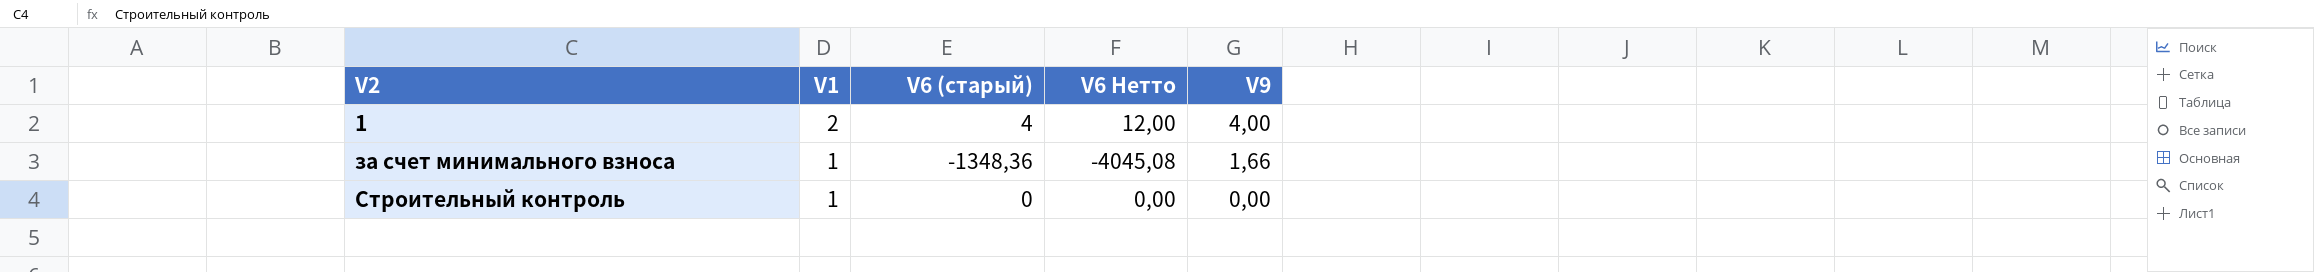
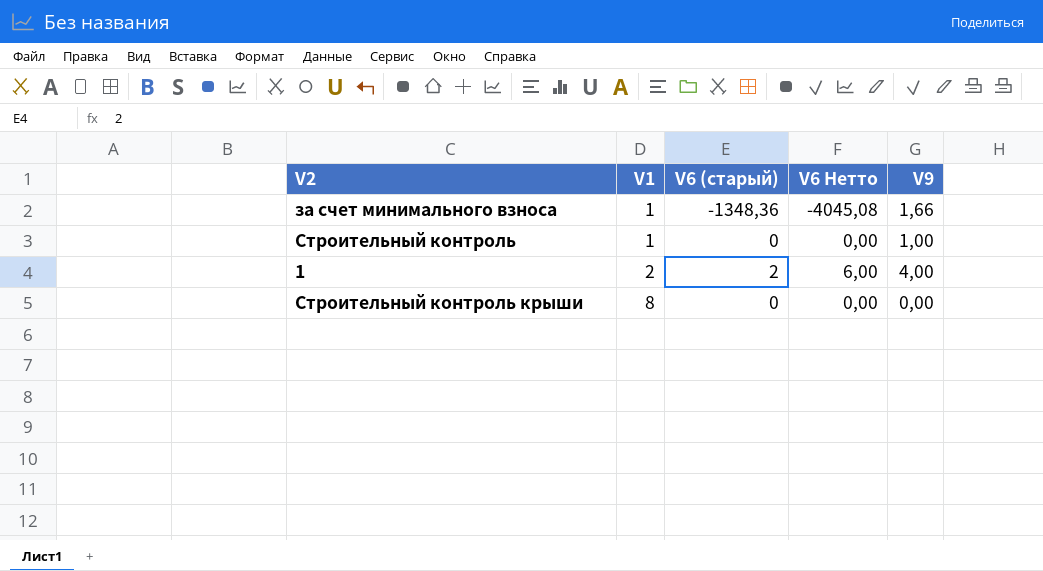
row order: V2 ascending -> V1 ascending
Строительный контроль | V9: 0,00 -> 1,00
1 | V6 (старый): 4 -> 2
1 | V6 Нетто: 12,00 -> 6,00
row Строительный контроль крыши: none -> 8 | 0 | 0,00 | 0,00

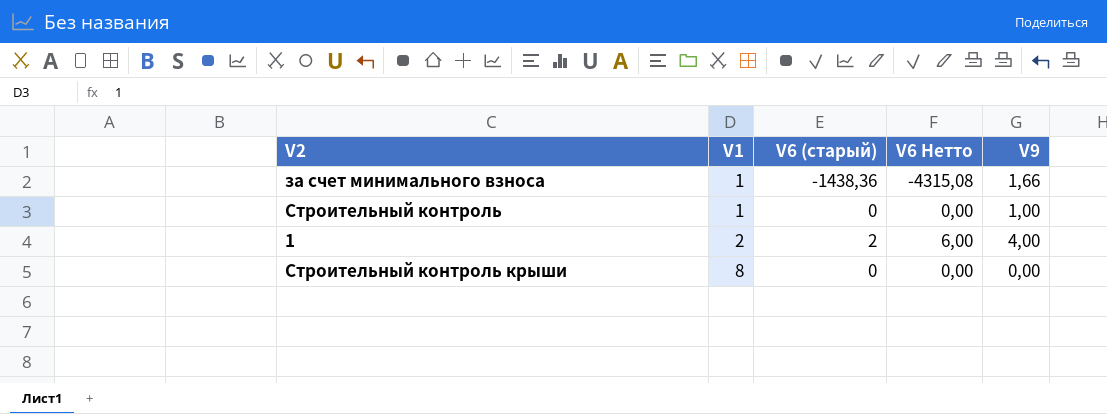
за счет минимального взноса | V6 (старый): -1348,36 -> -1438,36
за счет минимального взноса | V6 Нетто: -4045,08 -> -4315,08

